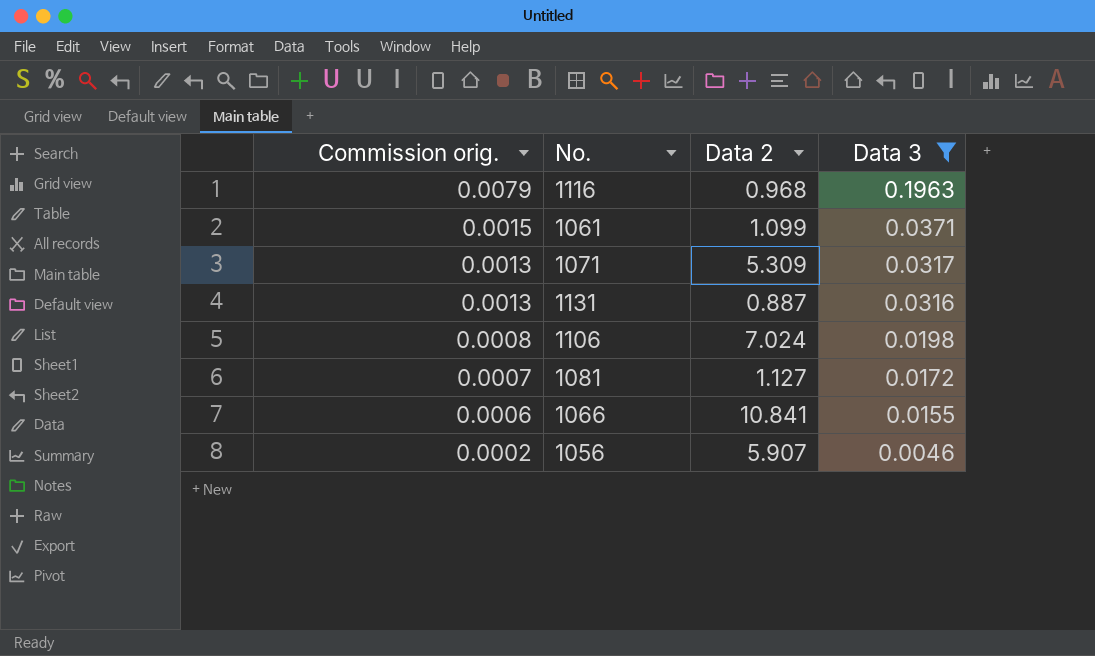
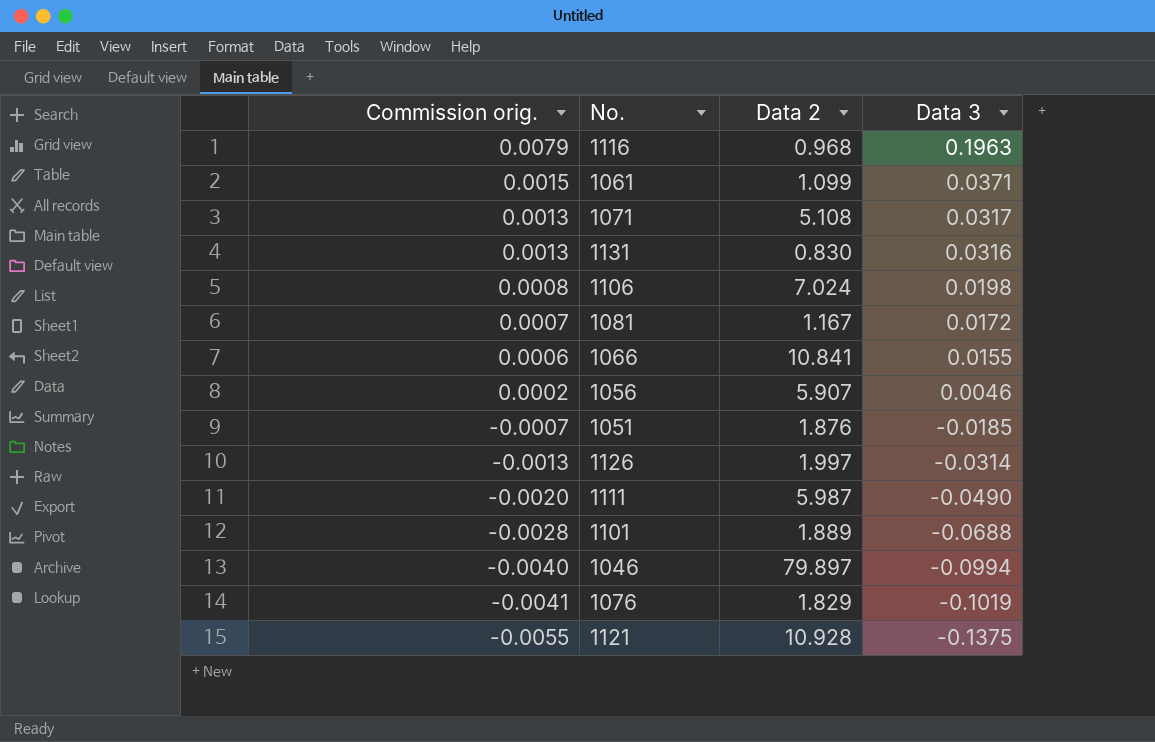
filter: Data 3 >= 0.0046 -> none
1071 | Data 2: 5.309 -> 5.108
1131 | Data 2: 0.887 -> 0.830
1081 | Data 2: 1.127 -> 1.167

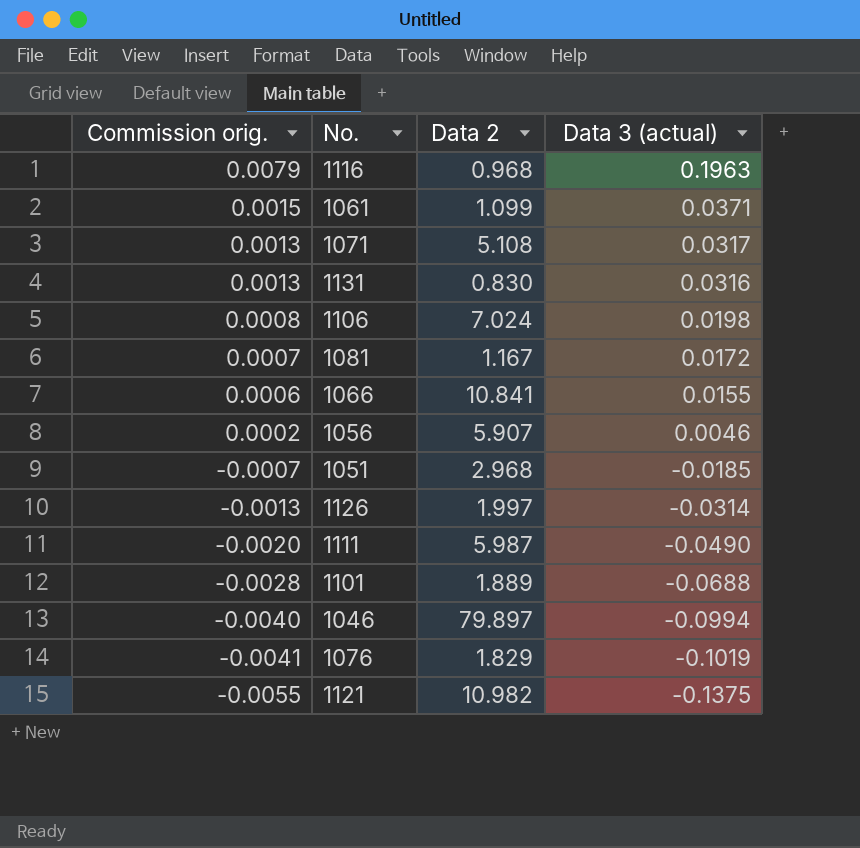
column name: Data 3 -> Data 3 (actual)
1051 | Data 2: 1.876 -> 2.968
1121 | Data 2: 10.928 -> 10.982

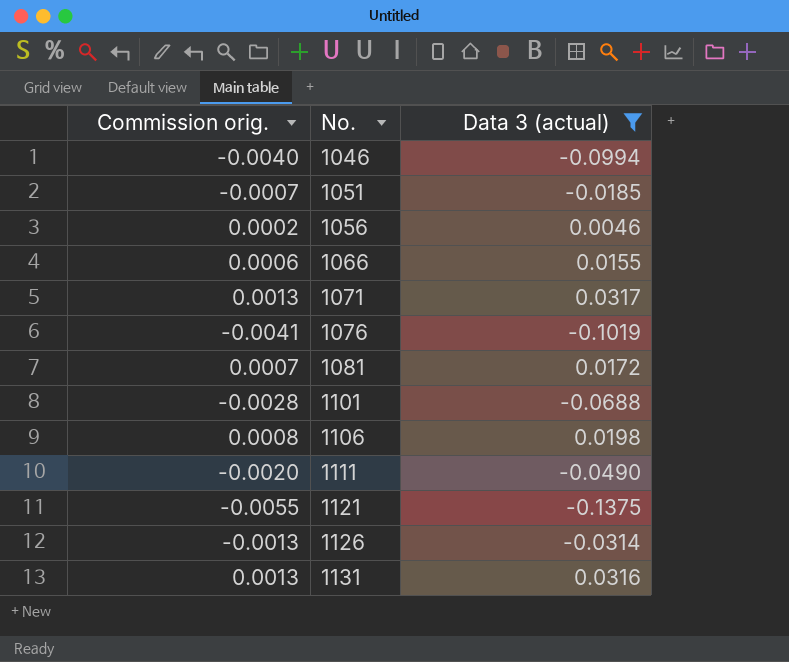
filter: none -> Data 3 (actual) <= 0.0317
row order: Commission orig. descending -> No. ascending
column Data 2 | position: 3 -> none

